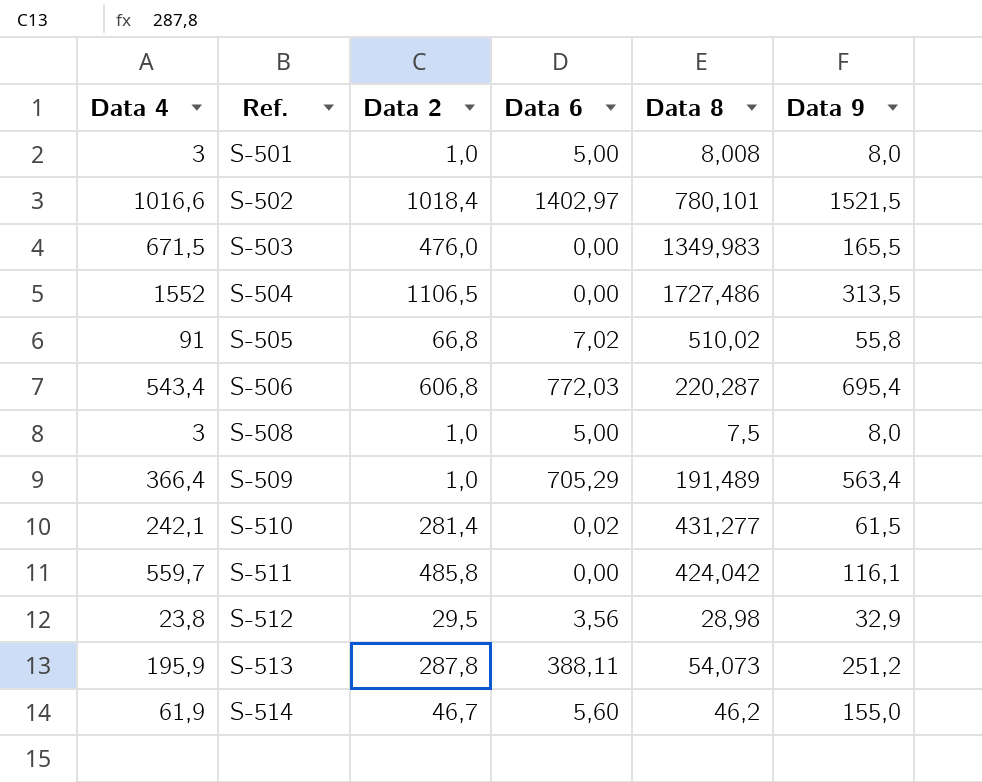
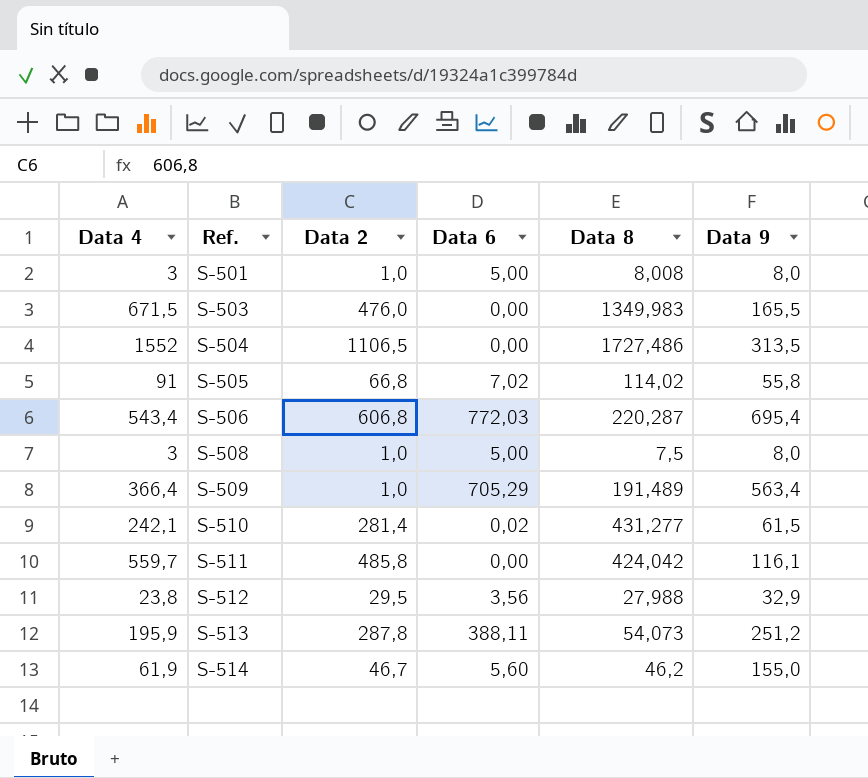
row S-502: 1016,6 | 1018,4 | 1402,97 | 780,101 | 1521,5 -> none
S-505 | Data 8: 510,02 -> 114,02
S-512 | Data 8: 28,98 -> 27,988

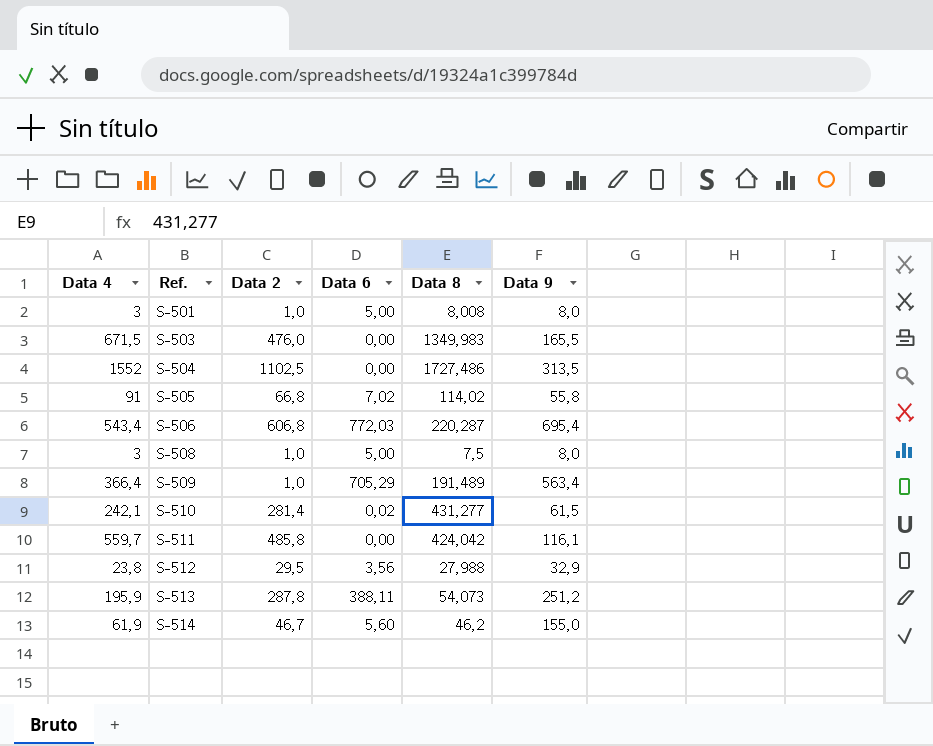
S-504 | Data 2: 1106,5 -> 1102,5

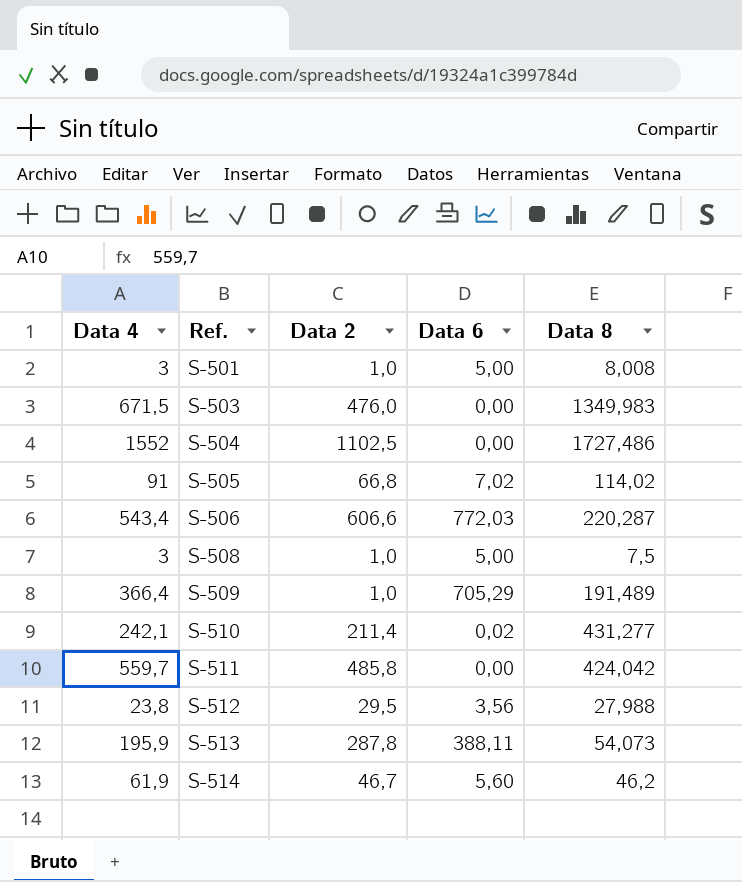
column Data 9 | position: 6 -> none
S-506 | Data 2: 606,8 -> 606,6
S-510 | Data 2: 281,4 -> 211,4

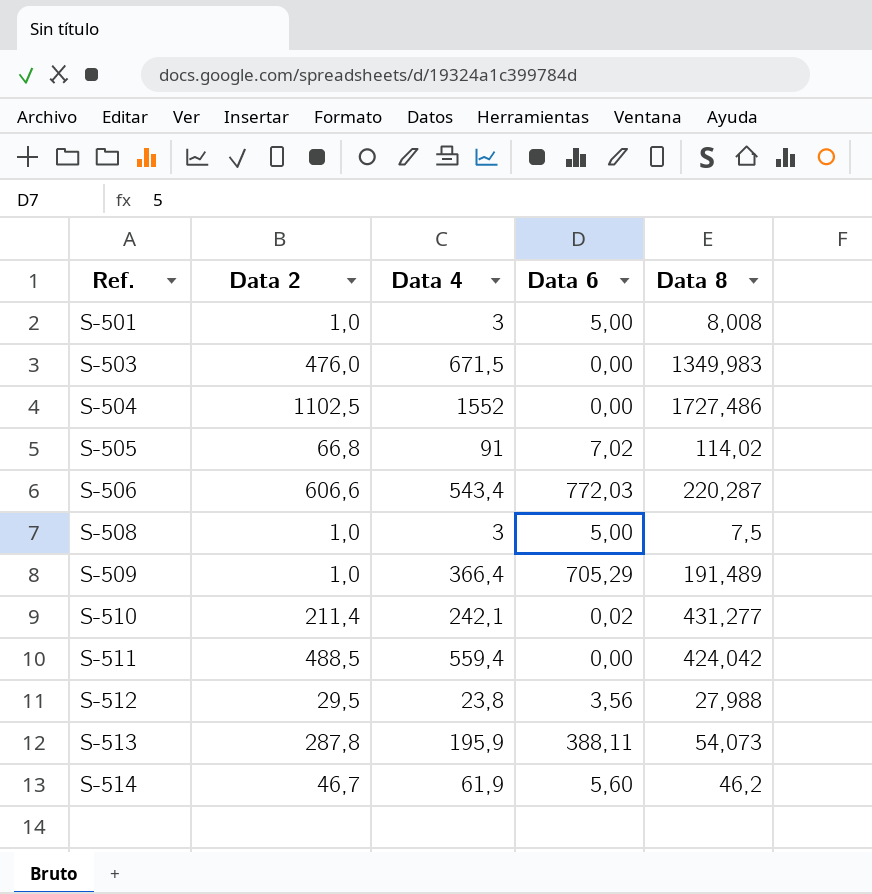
column Data 4 | position: 1 -> 3
S-511 | Data 2: 485,8 -> 488,5
S-511 | Data 4: 559,7 -> 559,4

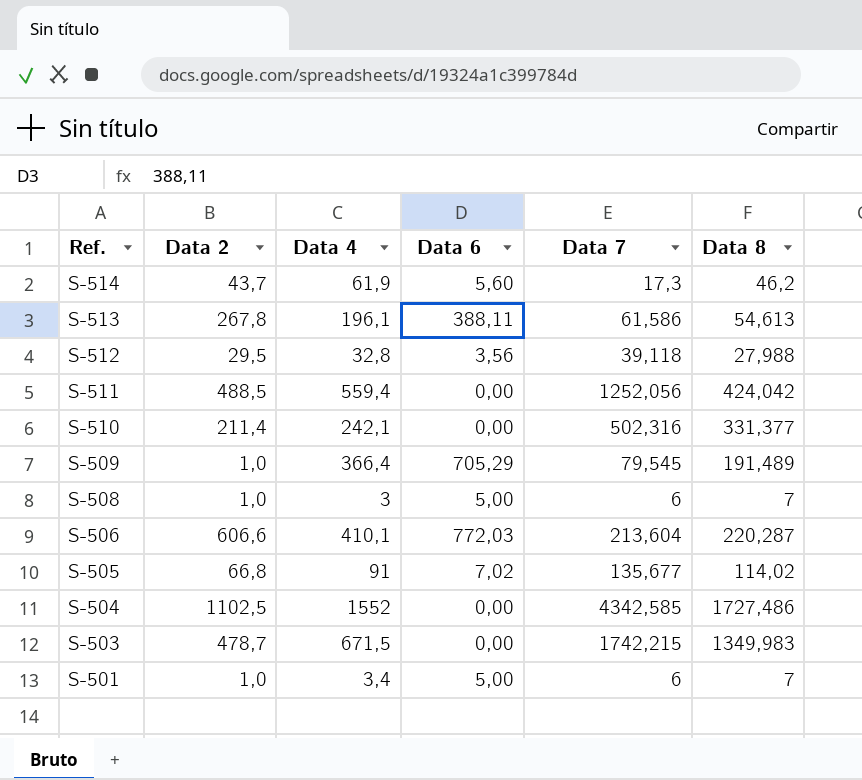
row order: Ref. ascending -> Ref. descending
column Data 7 | position: none -> 5
S-514 | Data 2: 46,7 -> 43,7
S-513 | Data 2: 287,8 -> 267,8
S-513 | Data 4: 195,9 -> 196,1
S-513 | Data 8: 54,073 -> 54,613
S-512 | Data 4: 23,8 -> 32,8
S-510 | Data 6: 0,02 -> 0,00
S-510 | Data 8: 431,277 -> 331,377
S-508 | Data 8: 7,5 -> 7
S-506 | Data 4: 543,4 -> 410,1
S-503 | Data 2: 476,0 -> 478,7
S-501 | Data 4: 3 -> 3,4
S-501 | Data 8: 8,008 -> 7

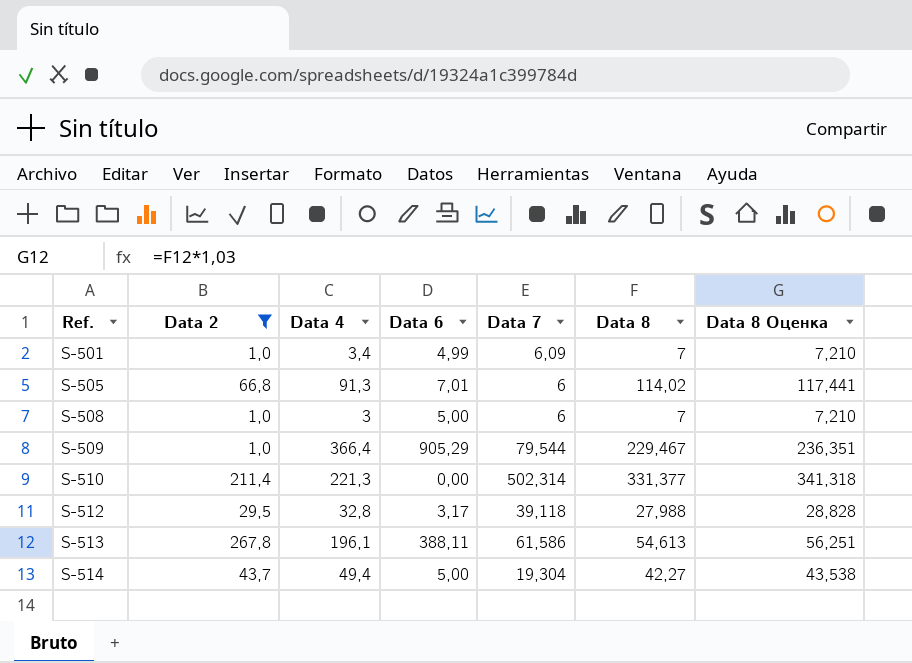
filter: none -> Data 2 <= 267,8
row order: Ref. descending -> Ref. ascending
column Data 8 Оценка | formula: none -> [Data 8] * 1,03
S-501 | Data 6: 5,00 -> 4,99
S-501 | Data 7: 6 -> 6,09
S-505 | Data 4: 91 -> 91,3
S-505 | Data 6: 7,02 -> 7,01
S-505 | Data 7: 135,677 -> 6
S-509 | Data 6: 705,29 -> 905,29
S-509 | Data 7: 79,545 -> 79,544
S-509 | Data 8: 191,489 -> 229,467
S-510 | Data 4: 242,1 -> 221,3
S-510 | Data 7: 502,316 -> 502,314
S-512 | Data 6: 3,56 -> 3,17
S-514 | Data 4: 61,9 -> 49,4
S-514 | Data 6: 5,60 -> 5,00
S-514 | Data 7: 17,3 -> 19,304
S-514 | Data 8: 46,2 -> 42,27

